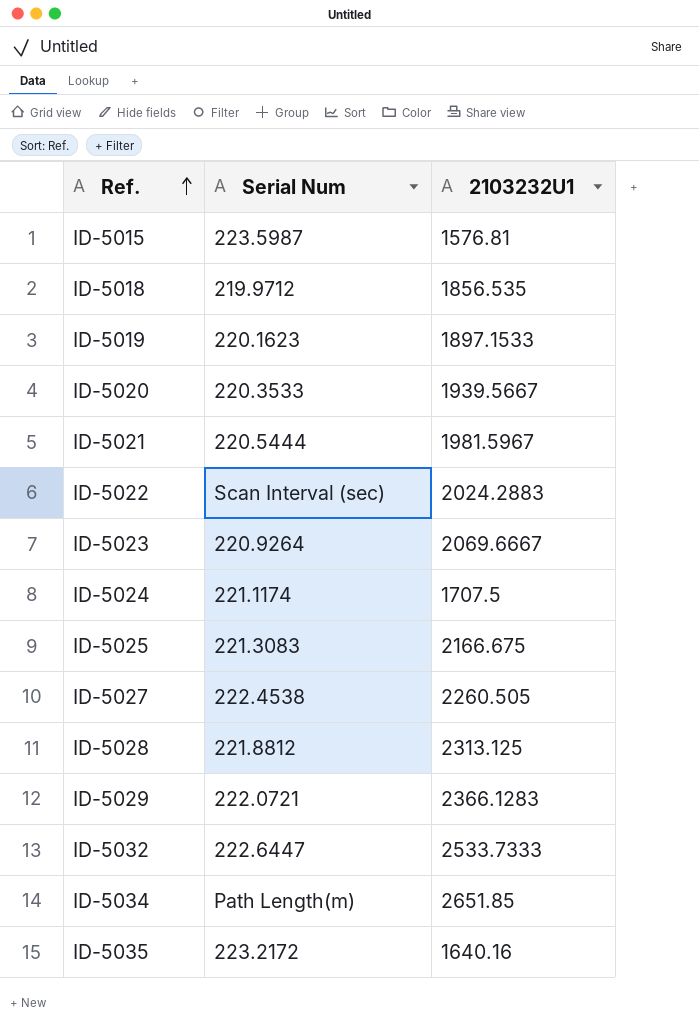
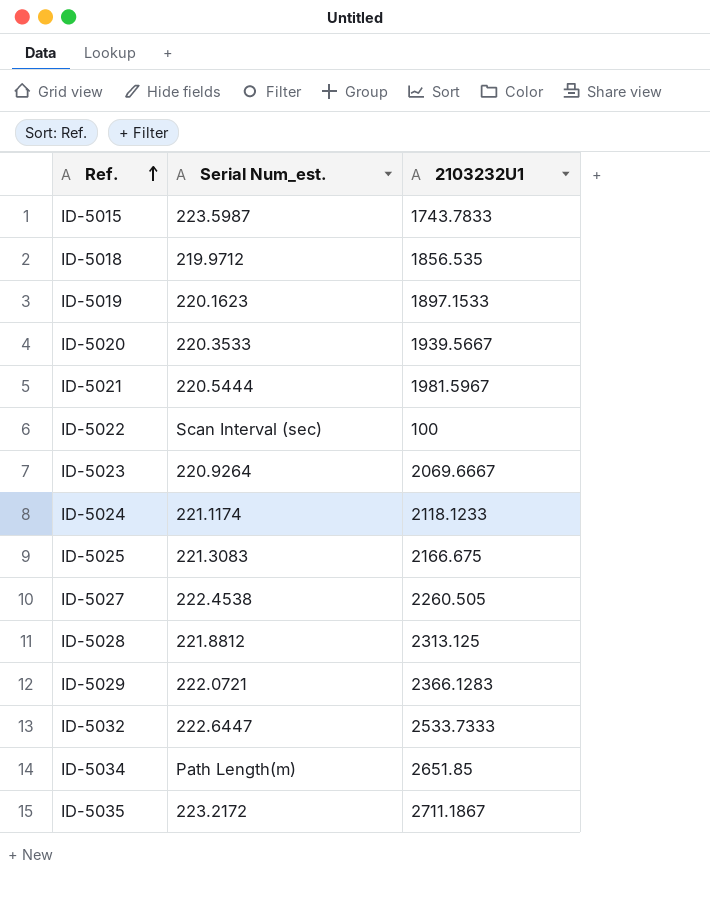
column name: Serial Num -> Serial Num_est.
ID-5015 | 2103232U1: 1576.81 -> 1743.7833
ID-5022 | 2103232U1: 2024.2883 -> 100
ID-5024 | 2103232U1: 1707.5 -> 2118.1233
ID-5035 | 2103232U1: 1640.16 -> 2711.1867

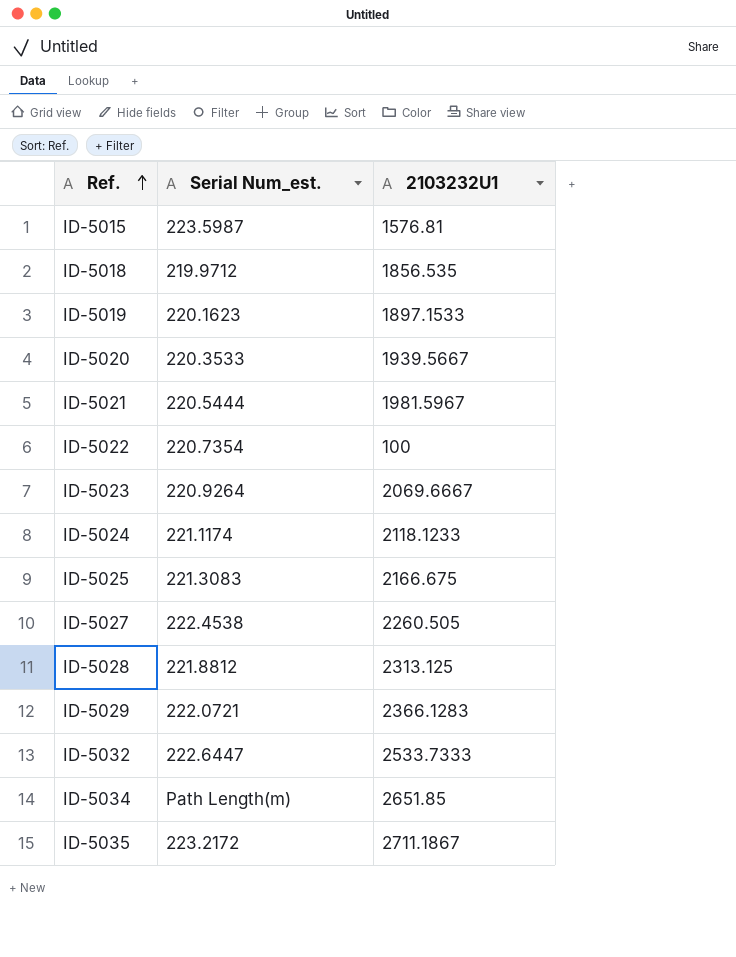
ID-5015 | 2103232U1: 1743.7833 -> 1576.81
ID-5022 | Serial Num_est.: Scan Interval (sec) -> 220.7354

